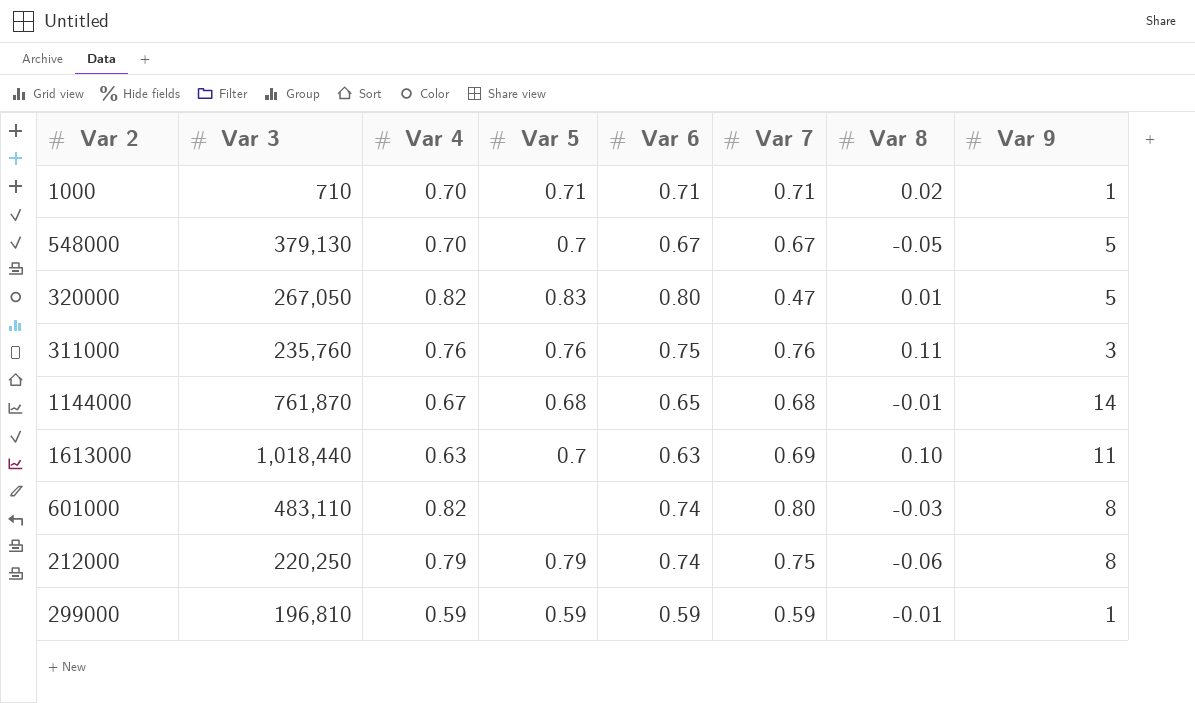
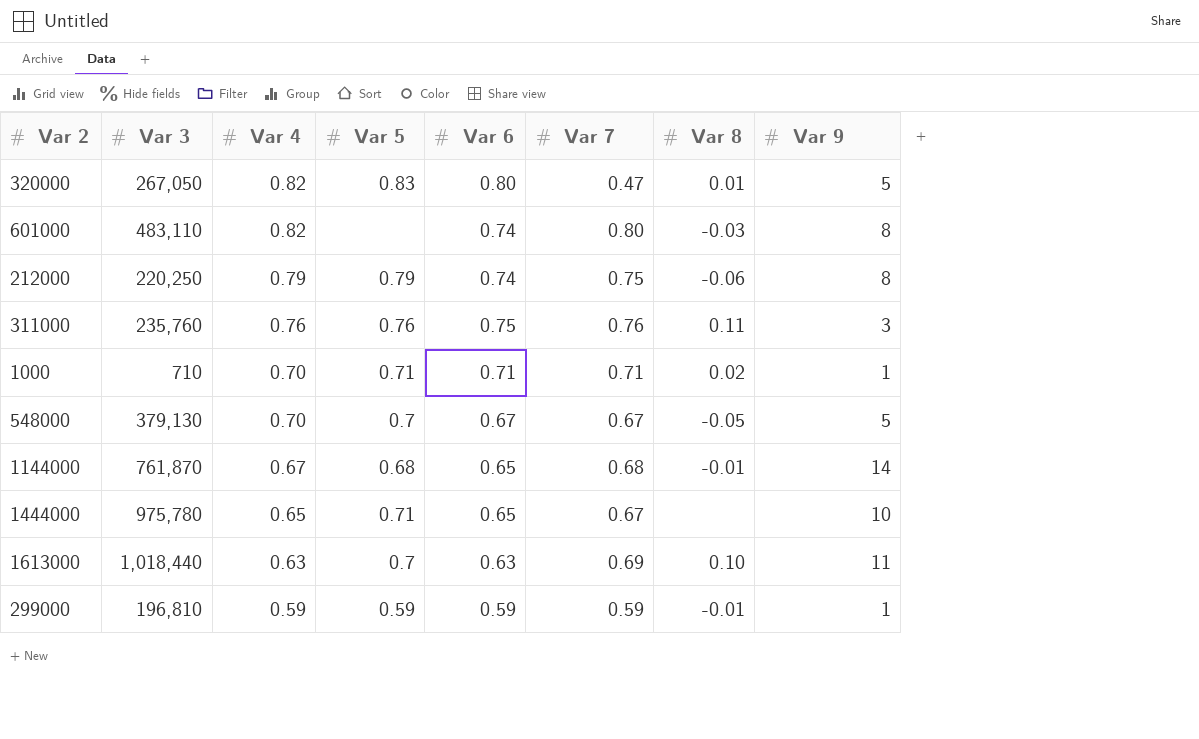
row order: none -> Var 4 descending
row 1444000: none -> 975,780 | 0.65 | 0.71 | 0.65 | 0.67 | none | 10

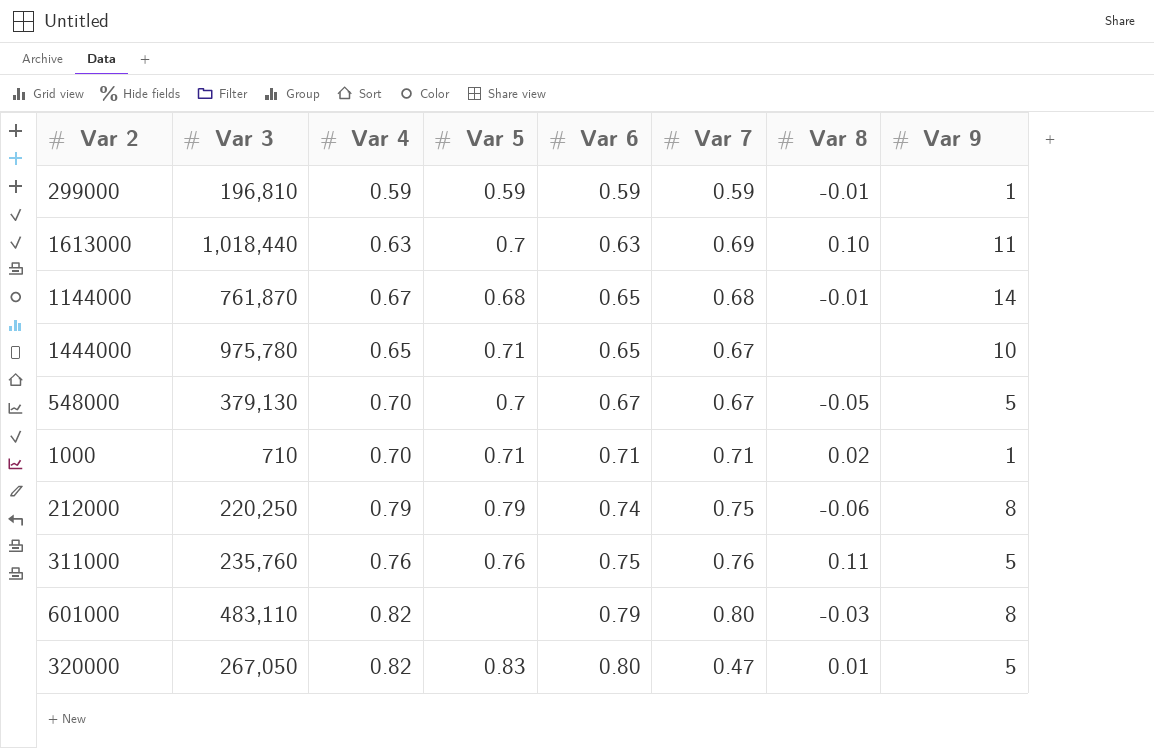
row order: Var 4 descending -> Var 6 ascending
311000 | Var 9: 3 -> 5
601000 | Var 6: 0.74 -> 0.79

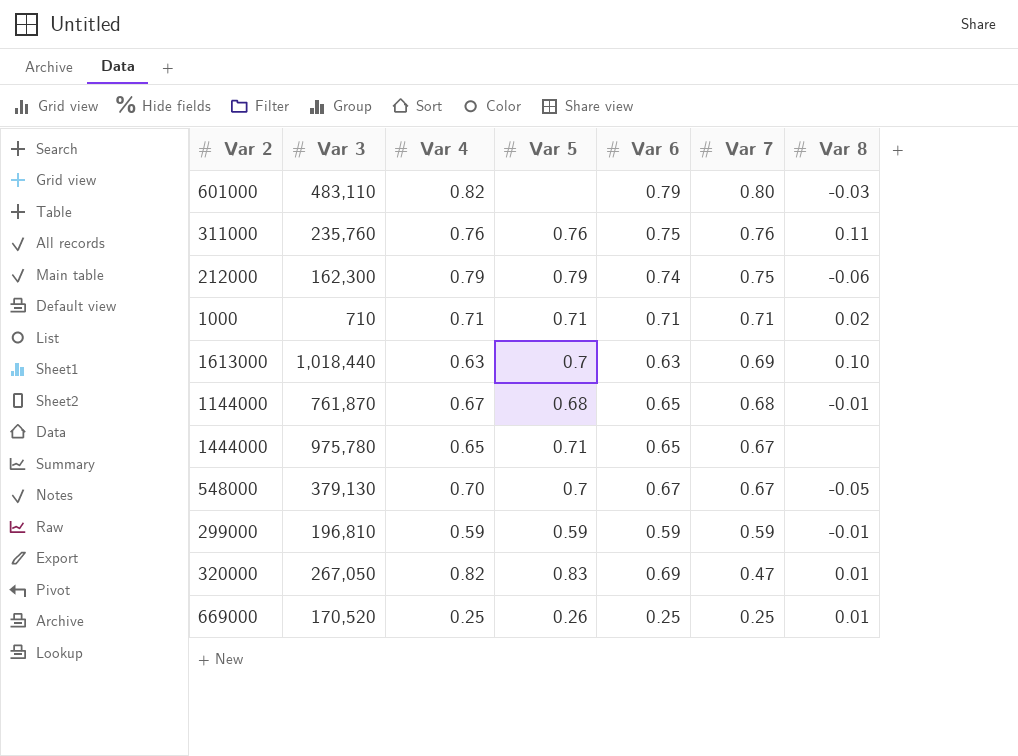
row order: Var 6 ascending -> Var 7 descending
column Var 9 | position: 8 -> none
212000 | Var 3: 220,250 -> 162,300
1000 | Var 4: 0.70 -> 0.71
320000 | Var 6: 0.80 -> 0.69
row 669000: none -> 170,520 | 0.25 | 0.26 | 0.25 | 0.25 | 0.01

